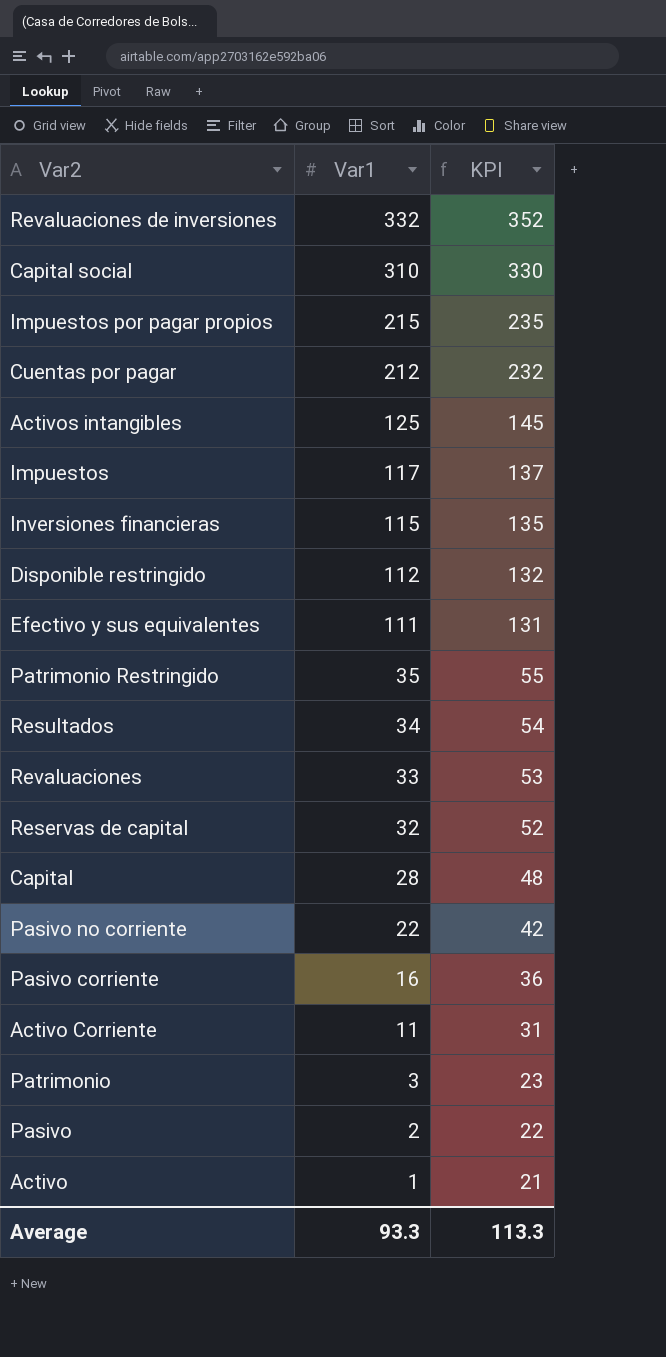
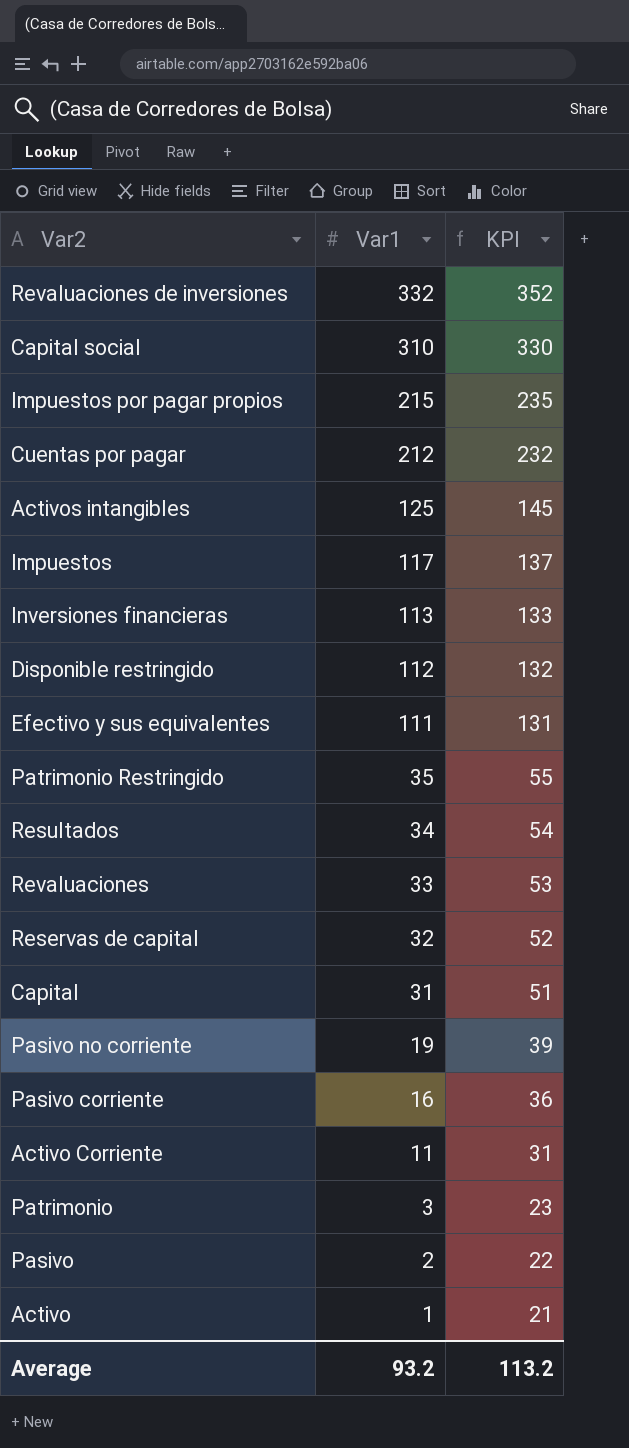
Inversiones financieras | Var1: 115 -> 113
Inversiones financieras | KPI: 135 -> 133
Capital | Var1: 28 -> 31
Capital | KPI: 48 -> 51
Pasivo no corriente | Var1: 22 -> 19
Pasivo no corriente | KPI: 42 -> 39
Average | Var1: 93.3 -> 93.2
Average | KPI: 113.3 -> 113.2

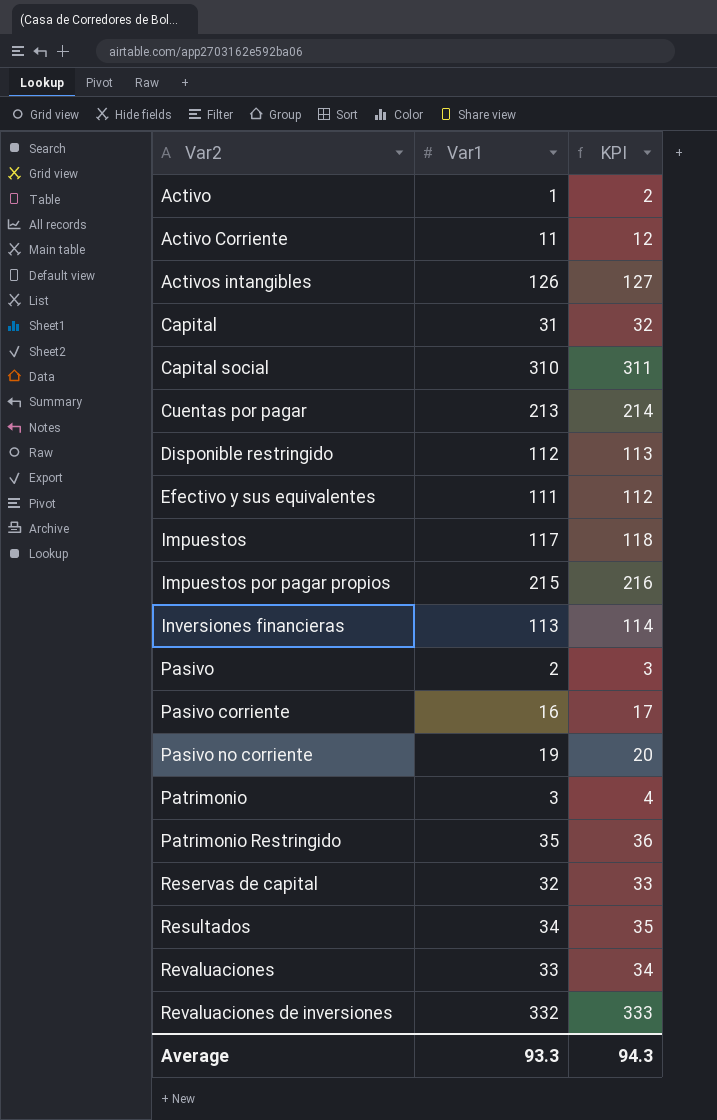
row order: Var1 descending -> Var2 ascending
column KPI | formula: [Var1] + 20 -> [Var1] + 1
Activos intangibles | Var1: 125 -> 126
Cuentas por pagar | Var1: 212 -> 213
Average | Var1: 93.2 -> 93.3
Average | KPI: 113.2 -> 94.3

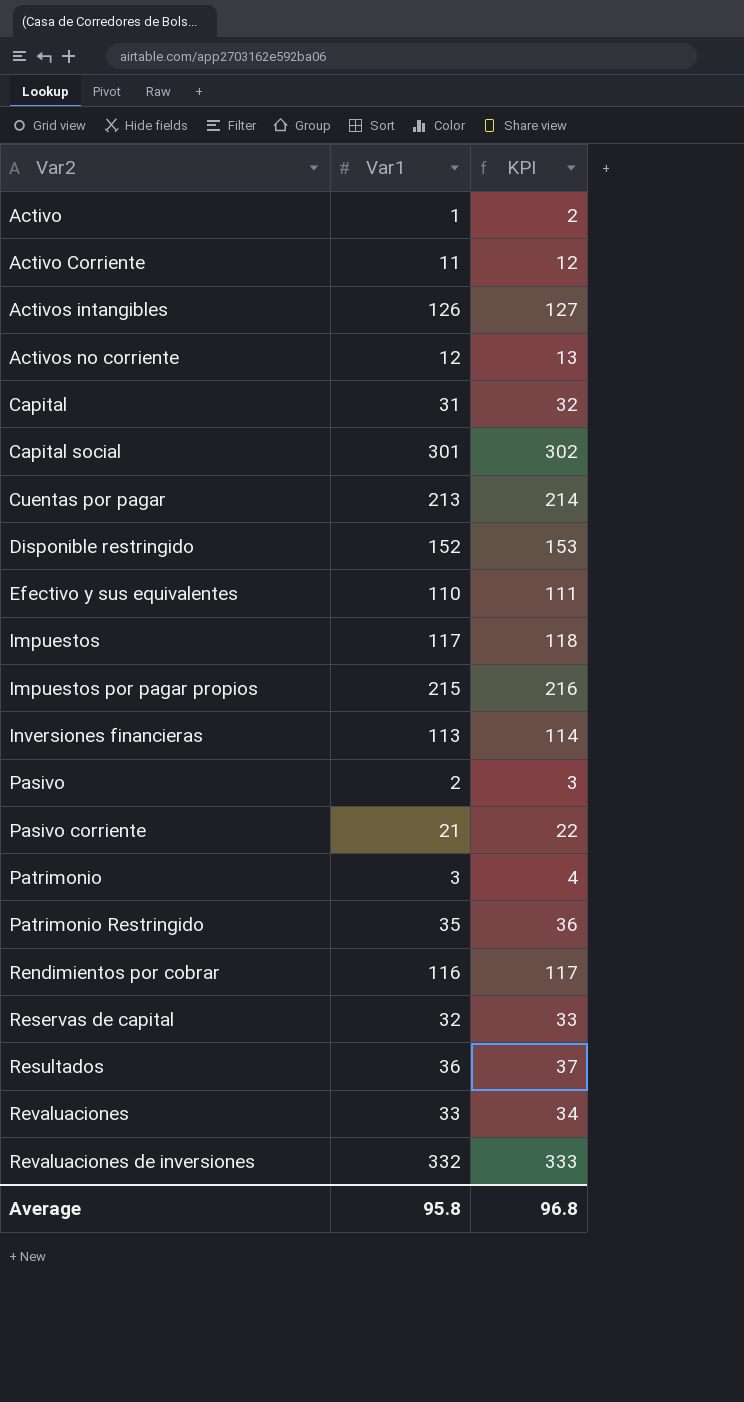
row Pasivo no corriente: 19 | 20 -> none
row Activos no corriente: none -> 12 | 13
Capital social | Var1: 310 -> 301
Capital social | KPI: 311 -> 302
Disponible restringido | Var1: 112 -> 152
Disponible restringido | KPI: 113 -> 153
Efectivo y sus equivalentes | Var1: 111 -> 110
Efectivo y sus equivalentes | KPI: 112 -> 111
Pasivo corriente | Var1: 16 -> 21
Pasivo corriente | KPI: 17 -> 22
row Rendimientos por cobrar: none -> 116 | 117
Resultados | Var1: 34 -> 36
Resultados | KPI: 35 -> 37
Average | Var1: 93.3 -> 95.8
Average | KPI: 94.3 -> 96.8

